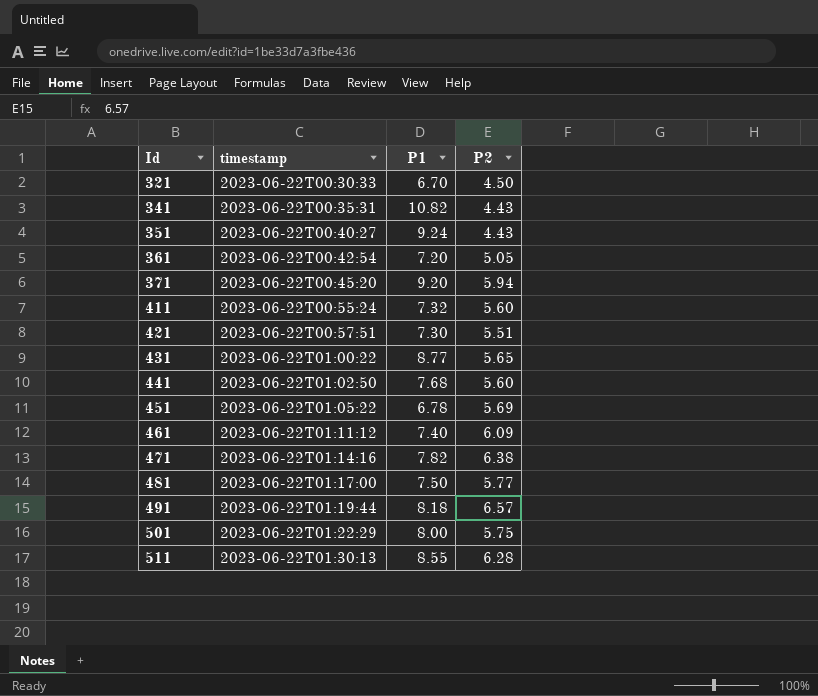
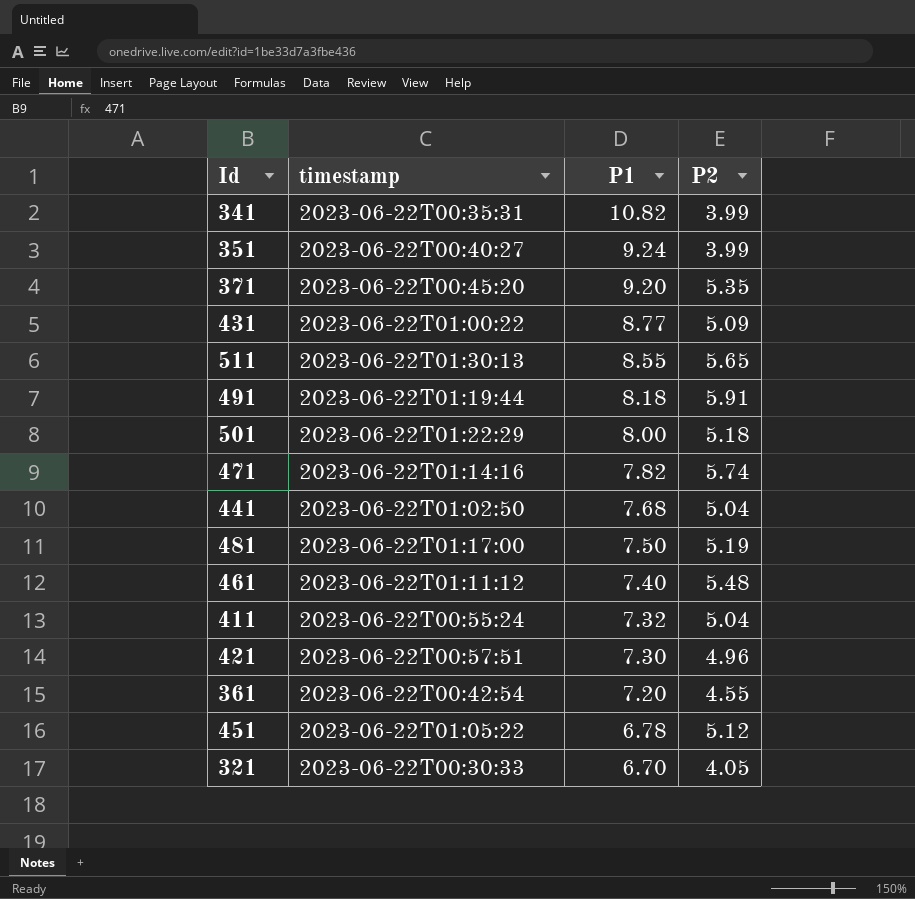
row order: Id ascending -> P1 descending
341 | P2: 4.43 -> 3.99
351 | P2: 4.43 -> 3.99
371 | P2: 5.94 -> 5.35
431 | P2: 5.65 -> 5.09
511 | P2: 6.28 -> 5.65
491 | P2: 6.57 -> 5.91
501 | P2: 5.75 -> 5.18
471 | P2: 6.38 -> 5.74
441 | P2: 5.60 -> 5.04
481 | P2: 5.77 -> 5.19
461 | P2: 6.09 -> 5.48
411 | P2: 5.60 -> 5.04
421 | P2: 5.51 -> 4.96
361 | P2: 5.05 -> 4.55
451 | P2: 5.69 -> 5.12
321 | P2: 4.50 -> 4.05

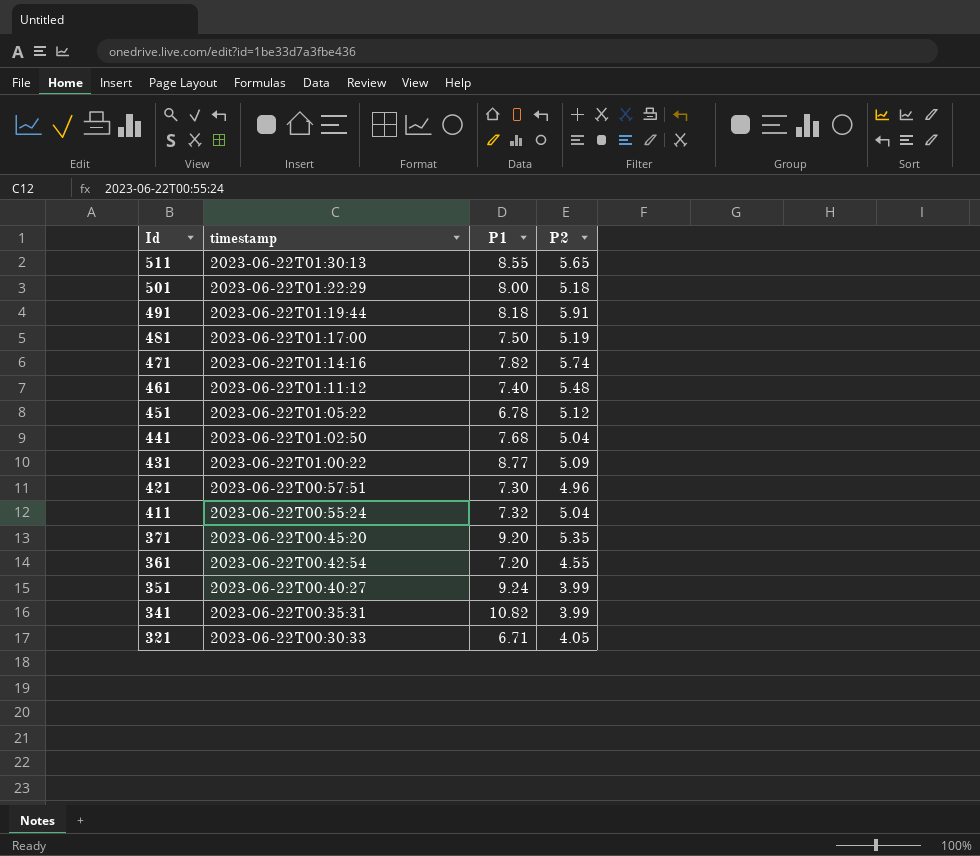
row order: P1 descending -> Id descending
321 | P1: 6.70 -> 6.71

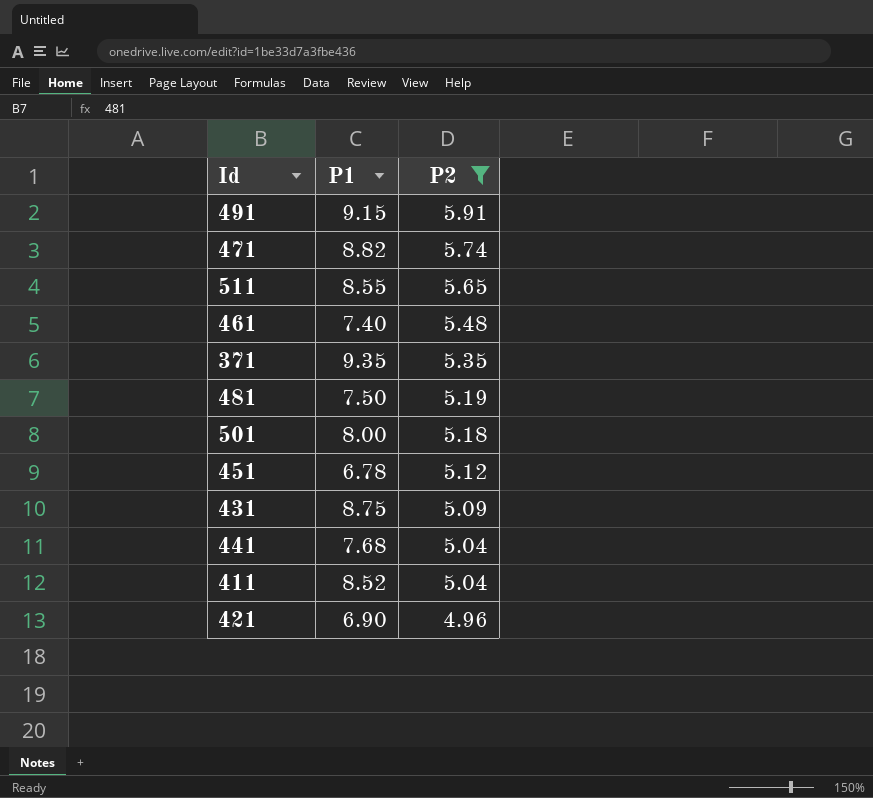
filter: none -> P2 >= 4.96
row order: Id descending -> P2 descending
column timestamp | position: 2 -> none
491 | P1: 8.18 -> 9.15
471 | P1: 7.82 -> 8.82
371 | P1: 9.20 -> 9.35
431 | P1: 8.77 -> 8.75
411 | P1: 7.32 -> 8.52
421 | P1: 7.30 -> 6.90

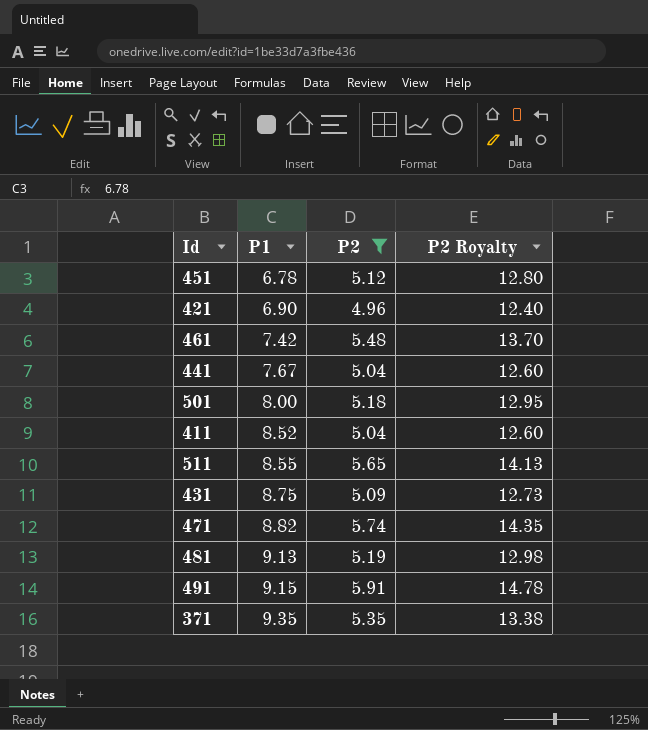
row order: P2 descending -> P1 ascending
column P2 Royalty | formula: none -> [P2] * 2.5
461 | P1: 7.40 -> 7.42
441 | P1: 7.68 -> 7.67
481 | P1: 7.50 -> 9.13

